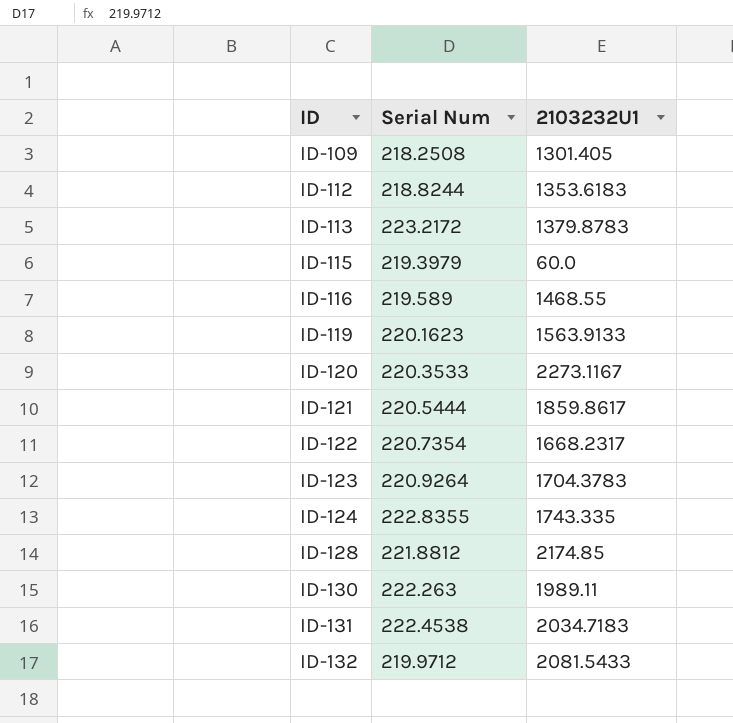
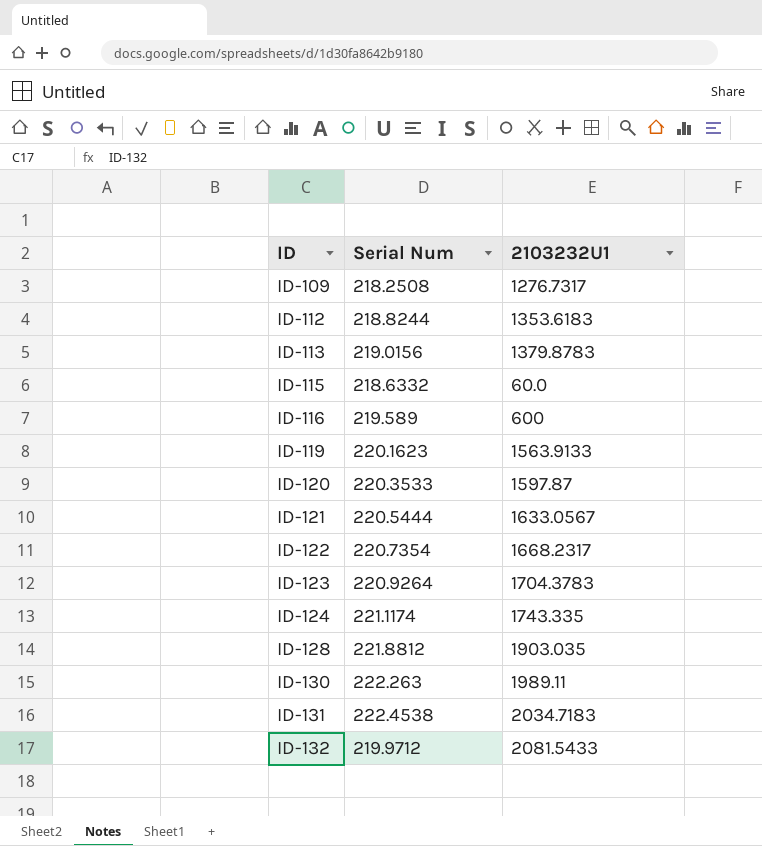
ID-109 | 2103232U1: 1301.405 -> 1276.7317
ID-113 | Serial Num: 223.2172 -> 219.0156
ID-115 | Serial Num: 219.3979 -> 218.6332
ID-116 | 2103232U1: 1468.55 -> 600
ID-120 | 2103232U1: 2273.1167 -> 1597.87
ID-121 | 2103232U1: 1859.8617 -> 1633.0567
ID-124 | Serial Num: 222.8355 -> 221.1174
ID-128 | 2103232U1: 2174.85 -> 1903.035

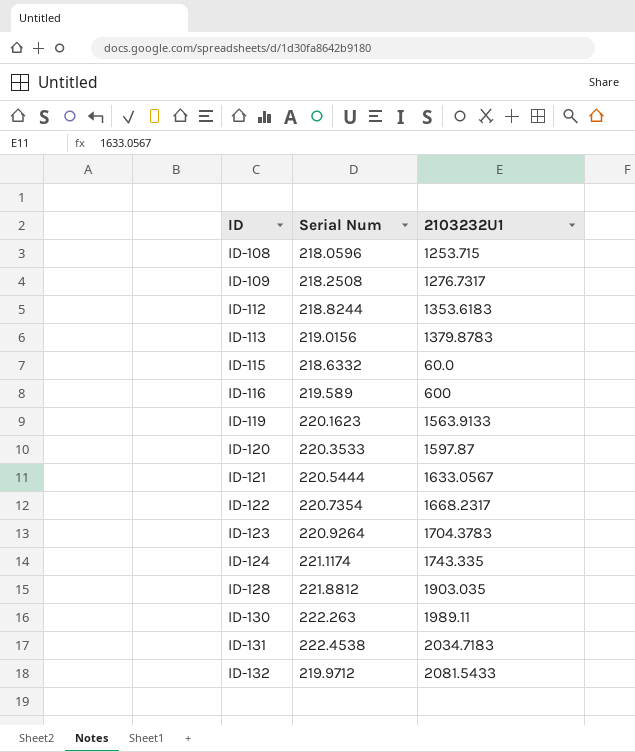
row ID-108: none -> 218.0596 | 1253.715

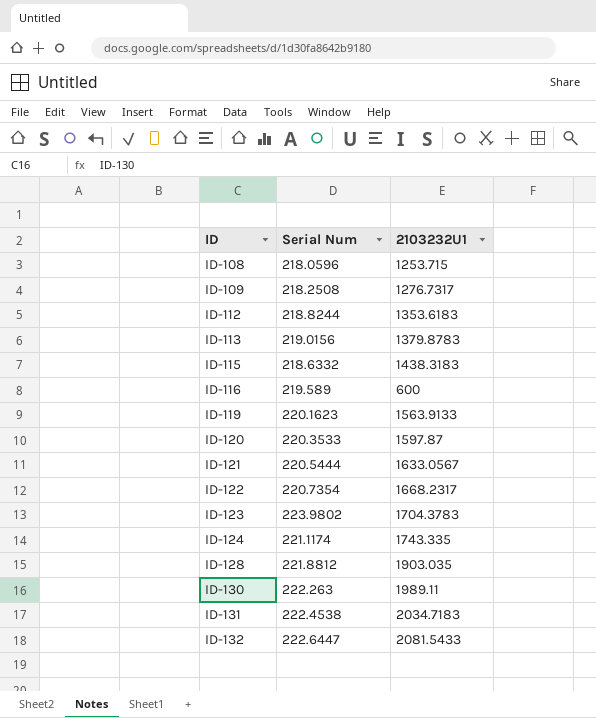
ID-115 | 2103232U1: 60.0 -> 1438.3183
ID-123 | Serial Num: 220.9264 -> 223.9802
ID-132 | Serial Num: 219.9712 -> 222.6447

